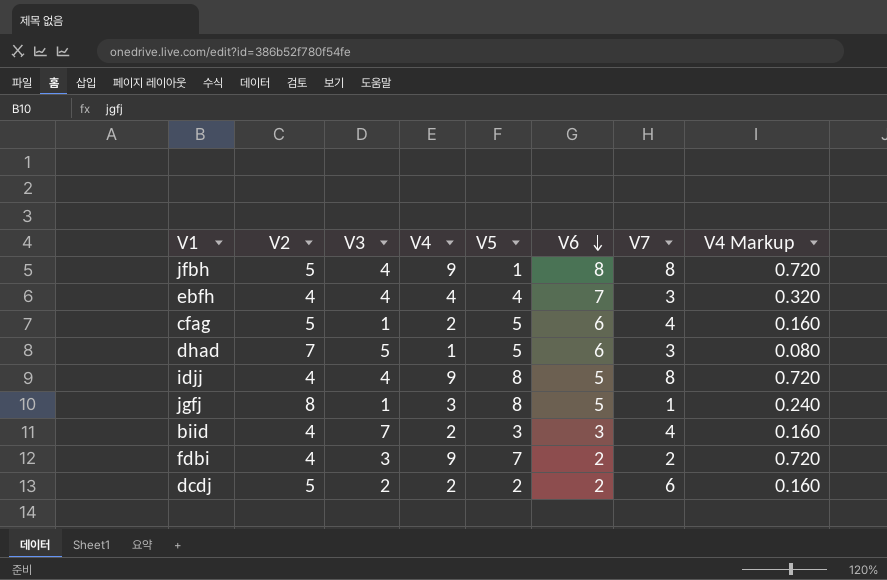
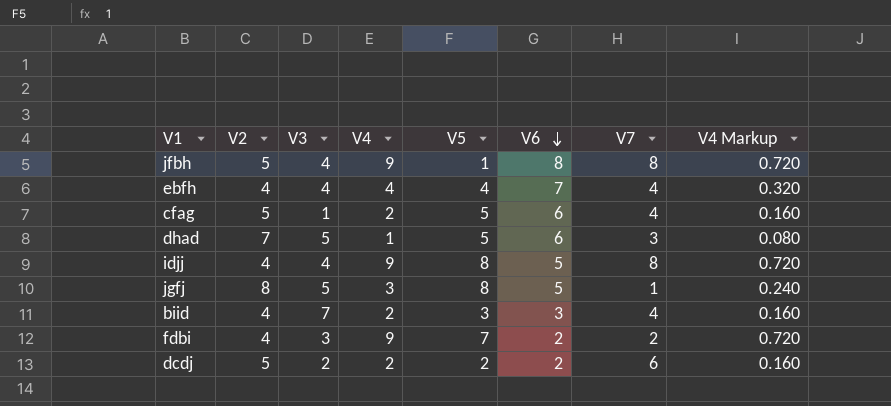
ebfh | V7: 3 -> 4
jgfj | V3: 1 -> 5

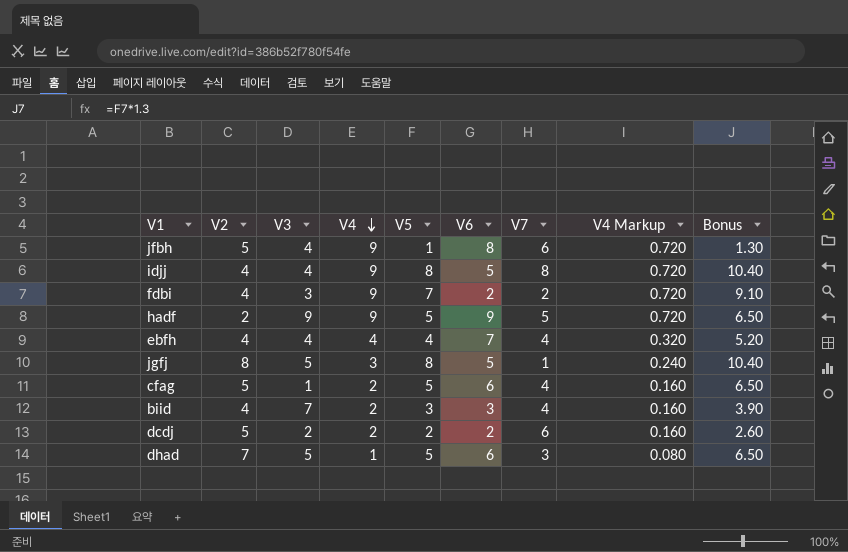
row order: V6 descending -> V4 descending
column Bonus | formula: none -> [V5] * 1.3
jfbh | V7: 8 -> 6
row hadf: none -> 2 | 9 | 9 | 5 | 9 | 5 | 0.720 | 6.50

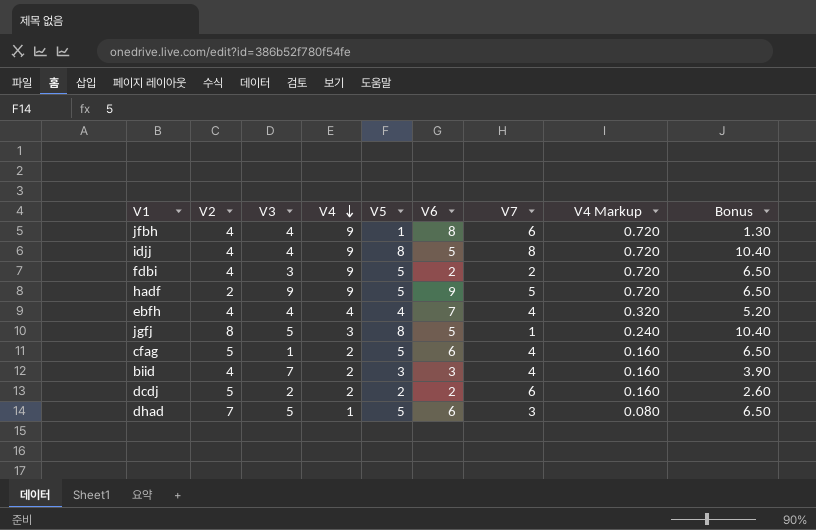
jfbh | V2: 5 -> 4
fdbi | V5: 7 -> 5
fdbi | Bonus: 9.10 -> 6.50

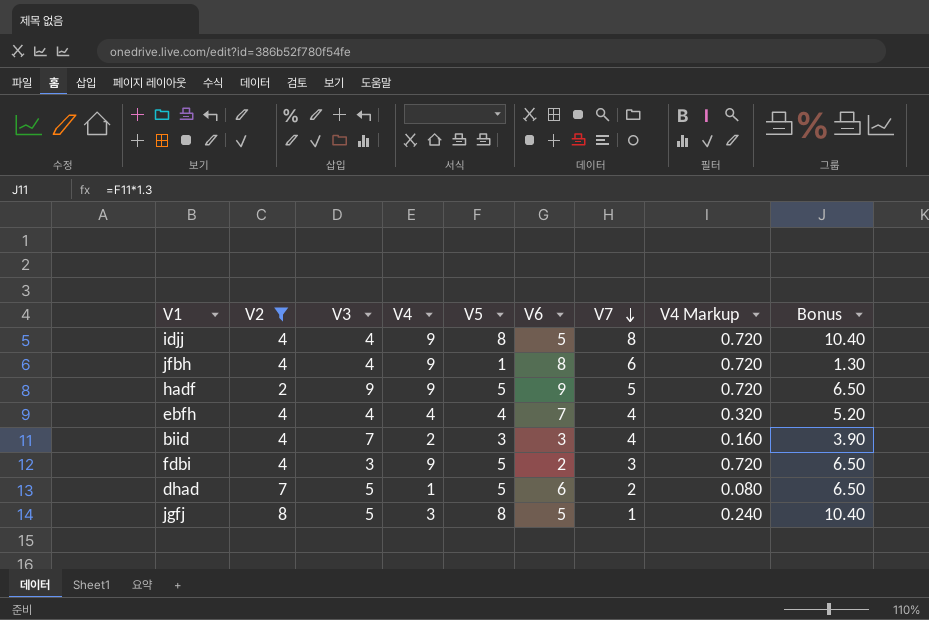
filter: none -> V2 != 5
row order: V4 descending -> V7 descending
fdbi | V7: 2 -> 3
dhad | V7: 3 -> 2

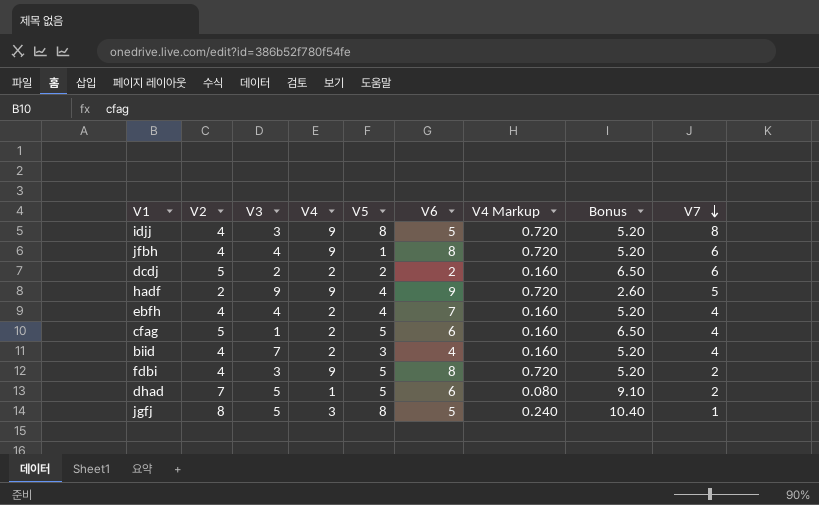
filter: V2 != 5 -> none
column Bonus | formula: [V5] * 1.3 -> [V2] * 1.3
column V7 | position: 7 -> 9
idjj | V3: 4 -> 3
hadf | V5: 5 -> 4
ebfh | V4: 4 -> 2
ebfh | V4 Markup: 0.320 -> 0.160
biid | V6: 3 -> 4
fdbi | V6: 2 -> 8
fdbi | V7: 3 -> 2

